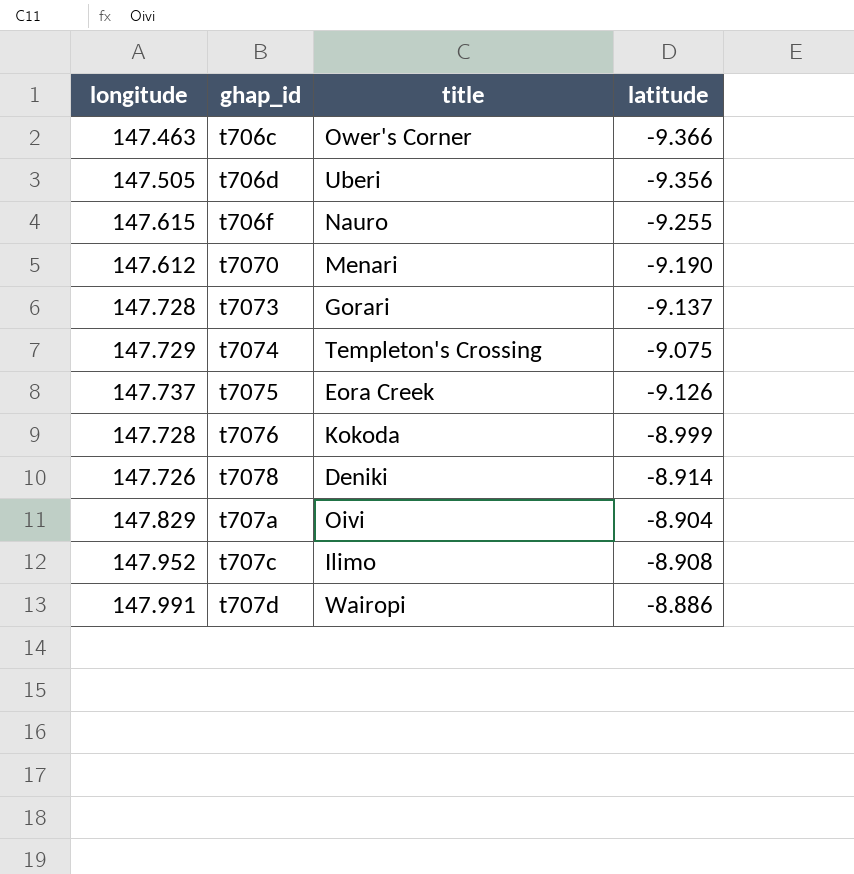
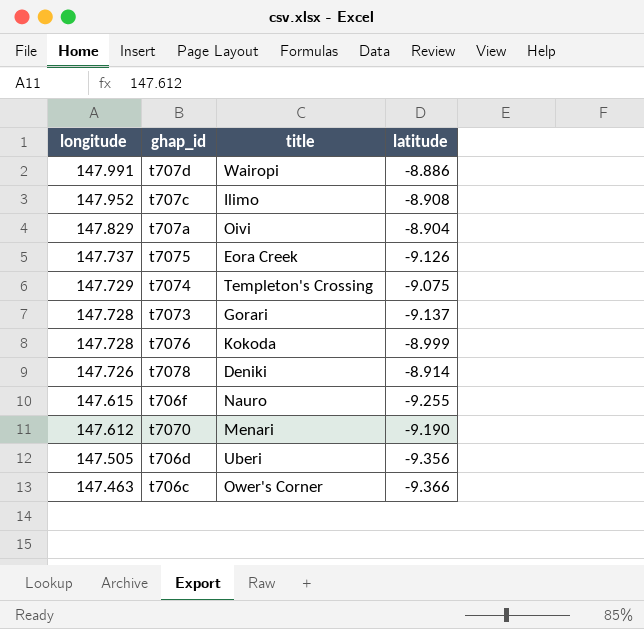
row order: none -> longitude descending

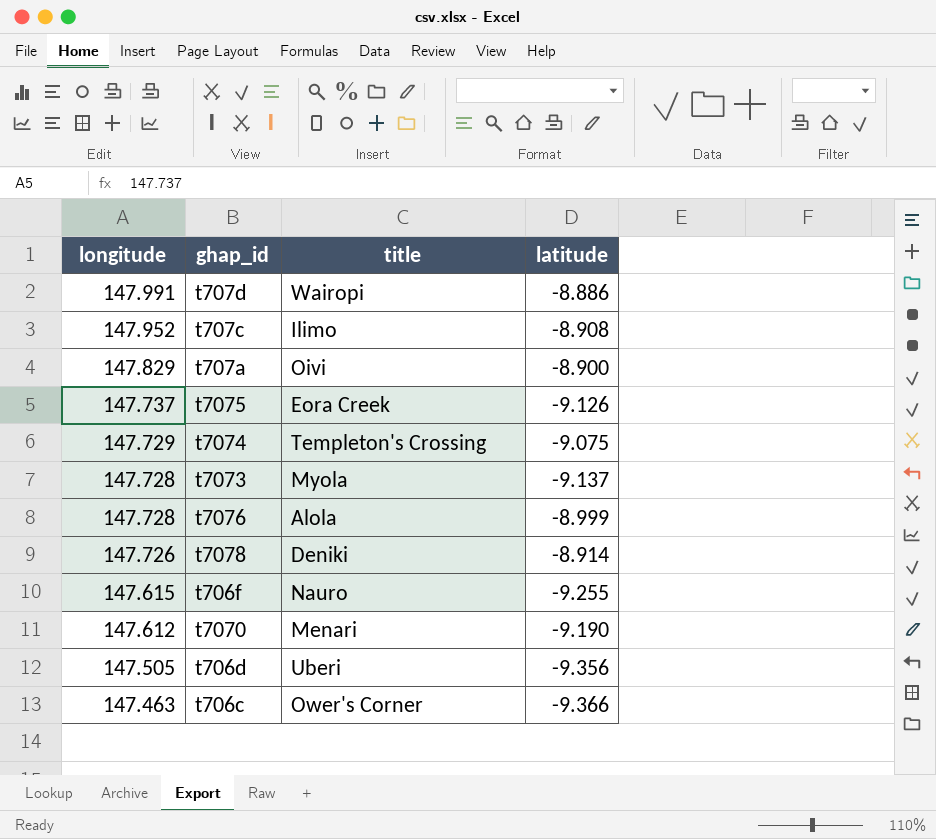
t707a | latitude: -8.904 -> -8.900
t7073 | title: Gorari -> Myola
t7076 | title: Kokoda -> Alola

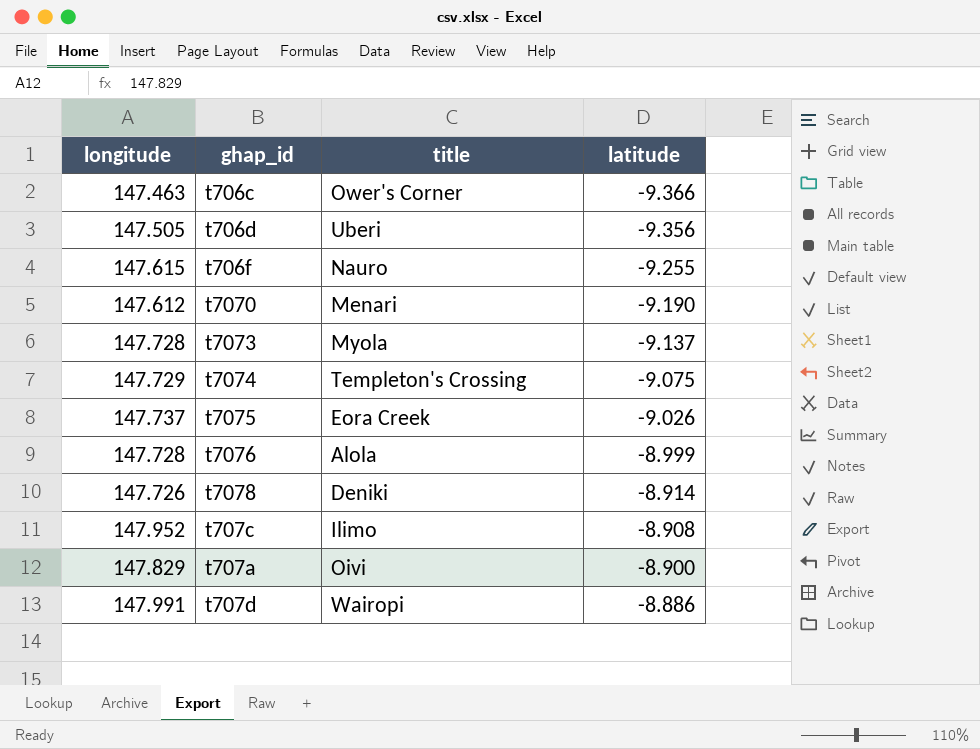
row order: longitude descending -> latitude ascending
t7075 | latitude: -9.126 -> -9.026

